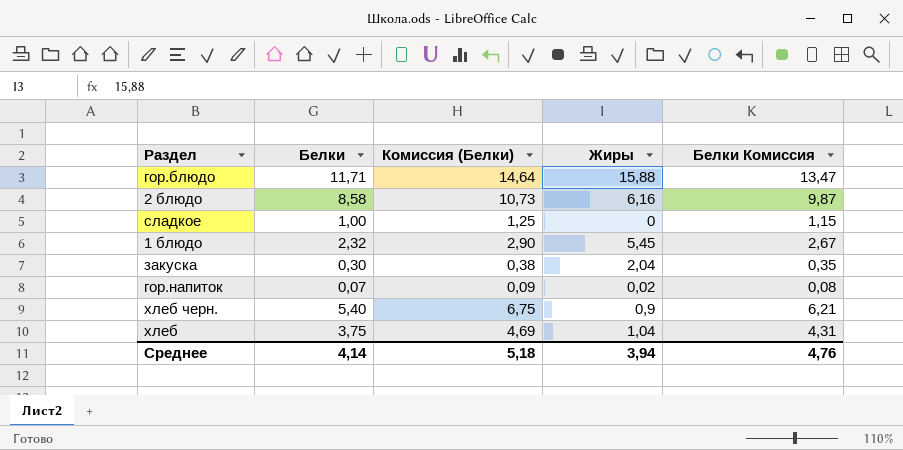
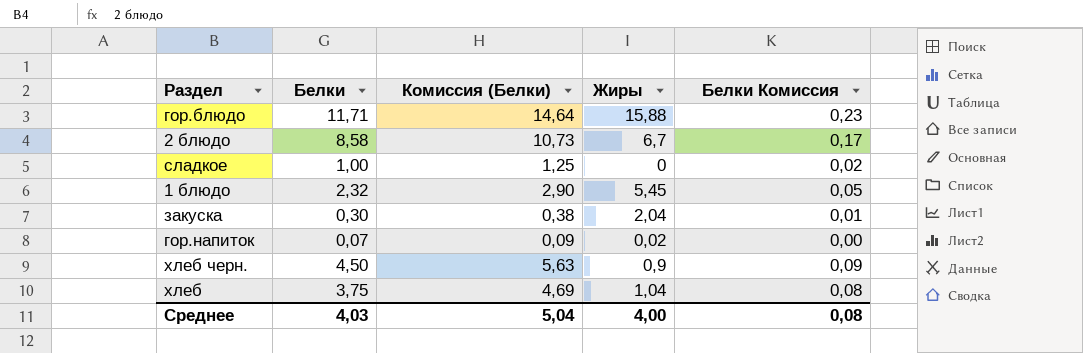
column Белки Комиссия | formula: [Белки] * 1,15 -> [Белки] * 0,02
2 блюдо | Жиры: 6,16 -> 6,7
хлеб черн. | Белки: 5,40 -> 4,50
хлеб черн. | Комиссия (Белки): 6,75 -> 5,63
Среднее | Белки: 4,14 -> 4,03
Среднее | Комиссия (Белки): 5,18 -> 5,04
Среднее | Жиры: 3,94 -> 4,00
Среднее | Белки Комиссия: 4,76 -> 0,08

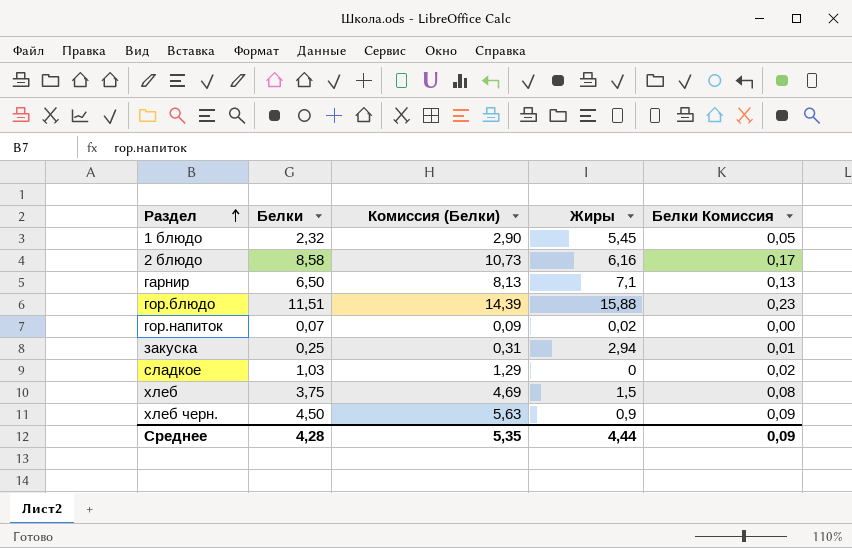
row order: none -> Раздел ascending
2 блюдо | Жиры: 6,7 -> 6,16
row гарнир: none -> 6,50 | 8,13 | 7,1 | 0,13
гор.блюдо | Белки: 11,71 -> 11,51
гор.блюдо | Комиссия (Белки): 14,64 -> 14,39
закуска | Белки: 0,30 -> 0,25
закуска | Комиссия (Белки): 0,38 -> 0,31
закуска | Жиры: 2,04 -> 2,94
сладкое | Белки: 1,00 -> 1,03
сладкое | Комиссия (Белки): 1,25 -> 1,29
хлеб | Жиры: 1,04 -> 1,5
Среднее | Белки: 4,03 -> 4,28
Среднее | Комиссия (Белки): 5,04 -> 5,35
Среднее | Жиры: 4,00 -> 4,44
Среднее | Белки Комиссия: 0,08 -> 0,09

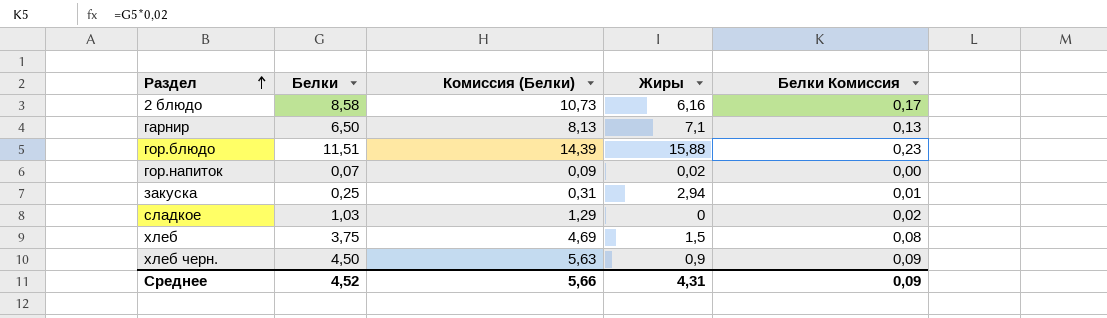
row 1 блюдо: 2,32 | 2,90 | 5,45 | 0,05 -> none
Среднее | Белки: 4,28 -> 4,52
Среднее | Комиссия (Белки): 5,35 -> 5,66
Среднее | Жиры: 4,44 -> 4,31

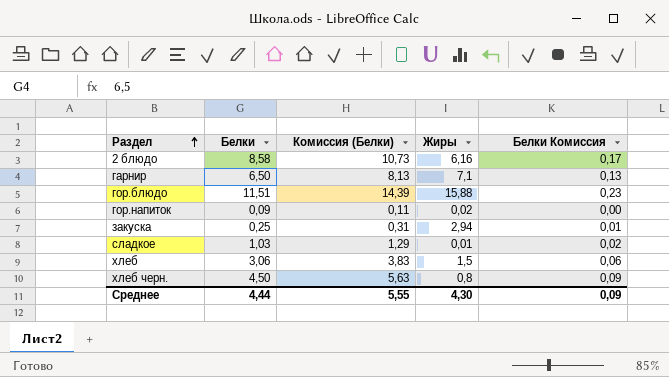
гор.напиток | Белки: 0,07 -> 0,09
гор.напиток | Комиссия (Белки): 0,09 -> 0,11
сладкое | Жиры: 0 -> 0,01
хлеб | Белки: 3,75 -> 3,06
хлеб | Комиссия (Белки): 4,69 -> 3,83
хлеб | Белки Комиссия: 0,08 -> 0,06
хлеб черн. | Жиры: 0,9 -> 0,8
Среднее | Белки: 4,52 -> 4,44
Среднее | Комиссия (Белки): 5,66 -> 5,55
Среднее | Жиры: 4,31 -> 4,30

